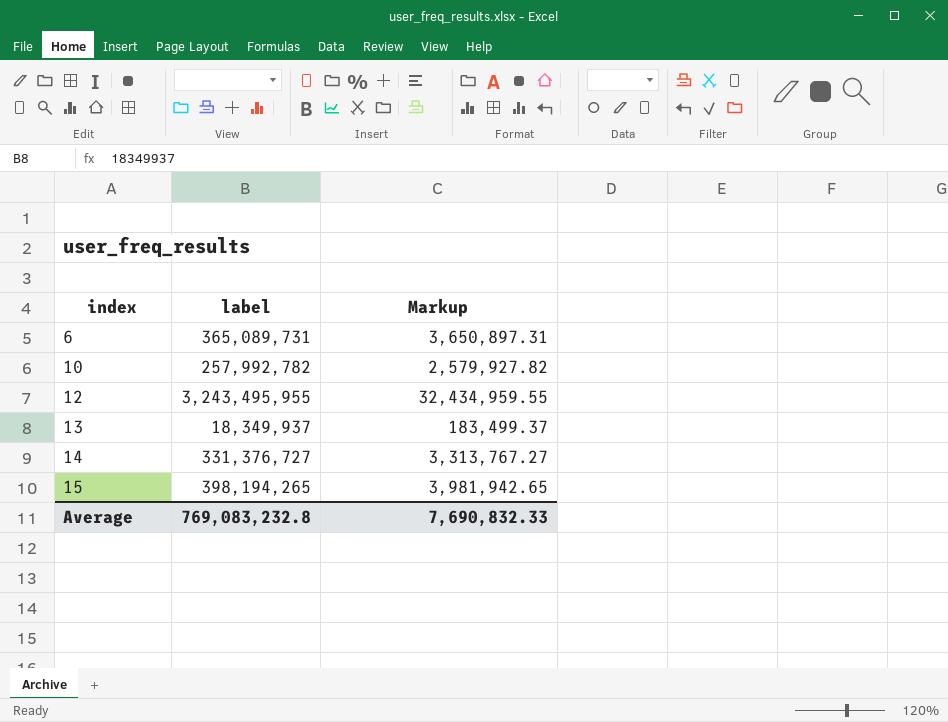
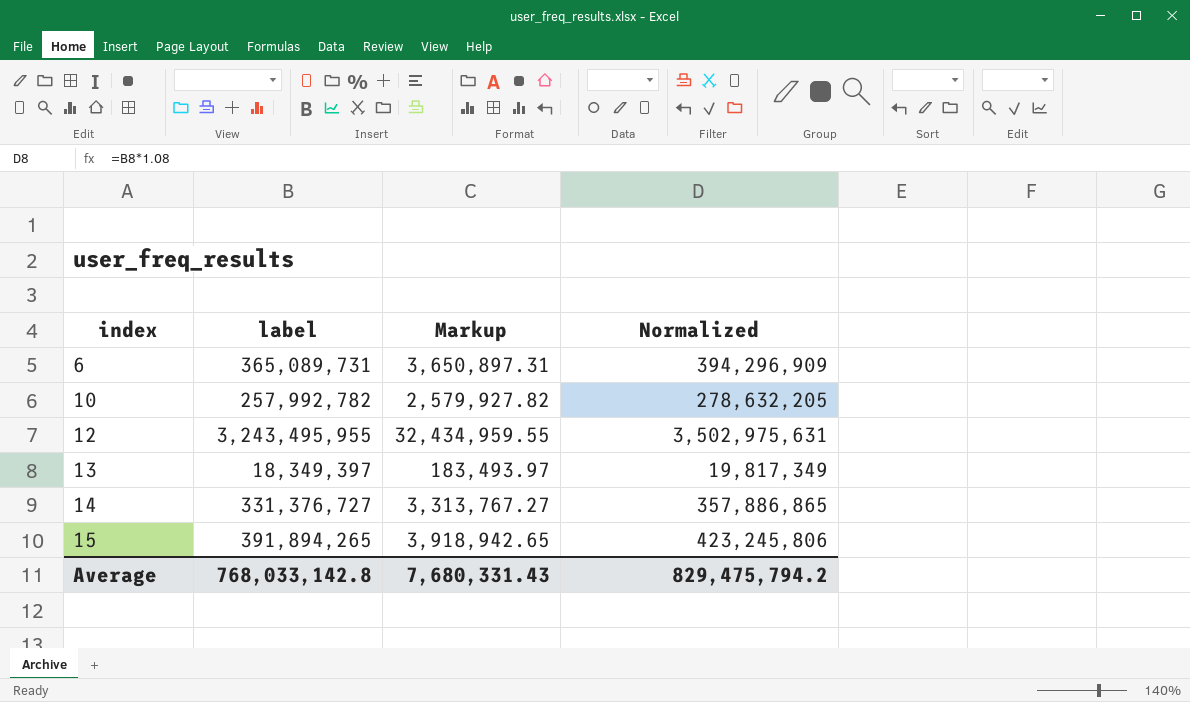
column Normalized | formula: none -> [label] * 1.08
13 | label: 18,349,937 -> 18,349,397
13 | Markup: 183,499.37 -> 183,493.97
15 | label: 398,194,265 -> 391,894,265
15 | Markup: 3,981,942.65 -> 3,918,942.65
Average | label: 769,083,232.8 -> 768,033,142.8
Average | Markup: 7,690,832.33 -> 7,680,331.43

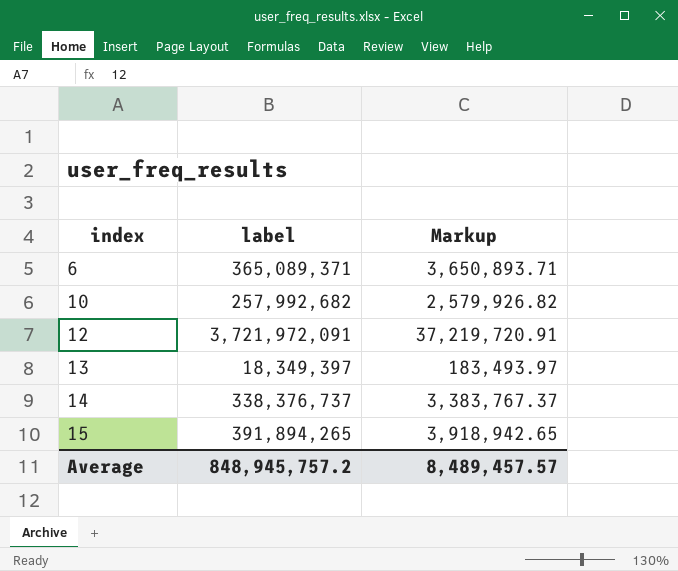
column Normalized | formula: [label] * 1.08 -> none
6 | label: 365,089,731 -> 365,089,371
6 | Markup: 3,650,897.31 -> 3,650,893.71
10 | label: 257,992,782 -> 257,992,682
10 | Markup: 2,579,927.82 -> 2,579,926.82
12 | label: 3,243,495,955 -> 3,721,972,091
12 | Markup: 32,434,959.55 -> 37,219,720.91
14 | label: 331,376,727 -> 338,376,737
14 | Markup: 3,313,767.27 -> 3,383,767.37
Average | label: 768,033,142.8 -> 848,945,757.2
Average | Markup: 7,680,331.43 -> 8,489,457.57

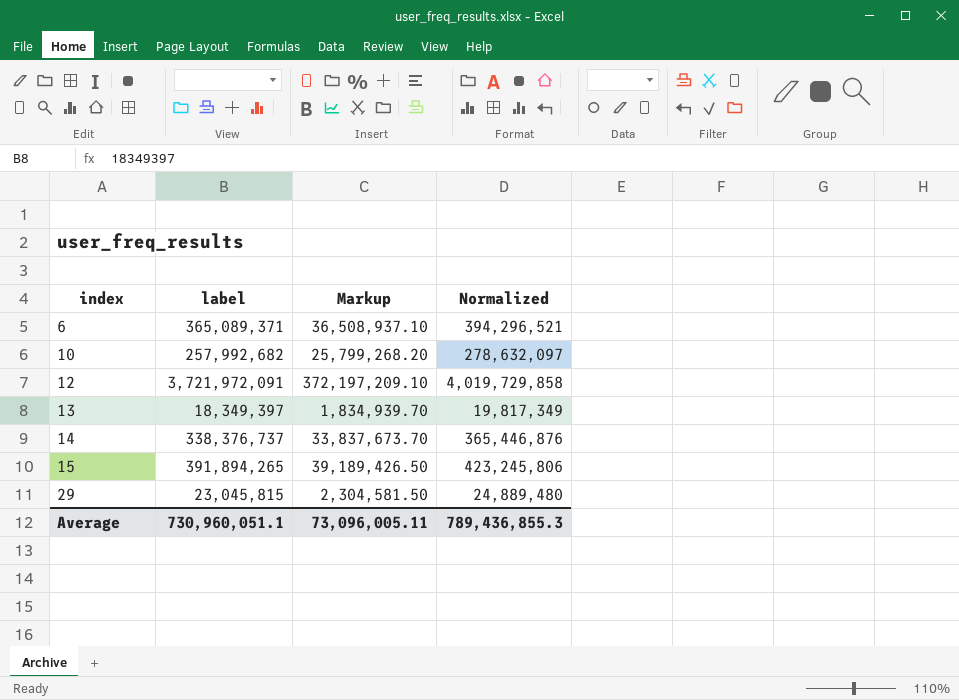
column Markup | formula: [label] * 0.01 -> [label] * 0.1
column Normalized | formula: none -> [label] * 1.08
row 29: none -> 23,045,815 | 2,304,581.50 | 24,889,480
Average | label: 848,945,757.2 -> 730,960,051.1
Average | Markup: 8,489,457.57 -> 73,096,005.11

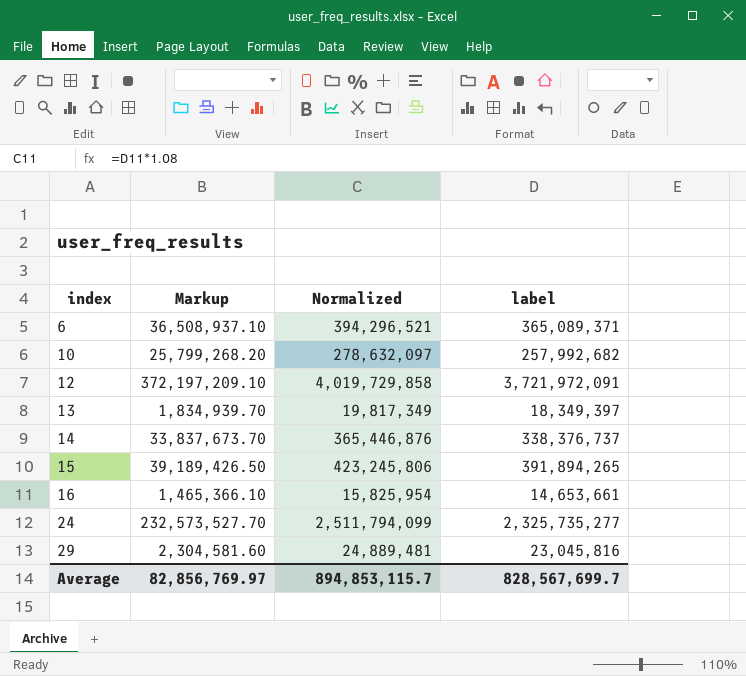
column label | position: 2 -> 4
row 16: none -> 1,465,366.10 | 15,825,954 | 14,653,661
row 24: none -> 232,573,527.70 | 2,511,794,099 | 2,325,735,277
29 | Markup: 2,304,581.50 -> 2,304,581.60
29 | Normalized: 24,889,480 -> 24,889,481
29 | label: 23,045,815 -> 23,045,816
Average | Markup: 73,096,005.11 -> 82,856,769.97
Average | Normalized: 789,436,855.3 -> 894,853,115.7
Average | label: 730,960,051.1 -> 828,567,699.7

